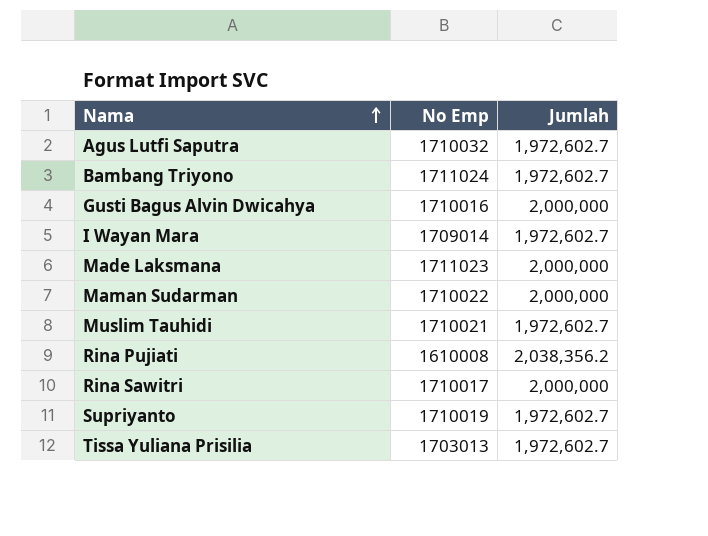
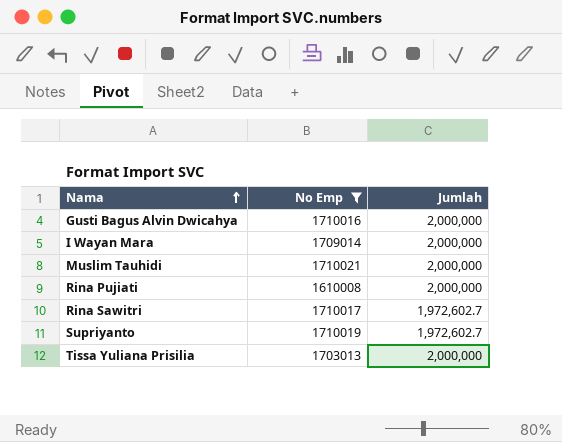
filter: none -> No Emp <= 1710021
I Wayan Mara | Jumlah: 1,972,602.7 -> 2,000,000
Muslim Tauhidi | Jumlah: 1,972,602.7 -> 2,000,000
Rina Pujiati | Jumlah: 2,038,356.2 -> 2,000,000
Rina Sawitri | Jumlah: 2,000,000 -> 1,972,602.7
Tissa Yuliana Prisilia | Jumlah: 1,972,602.7 -> 2,000,000

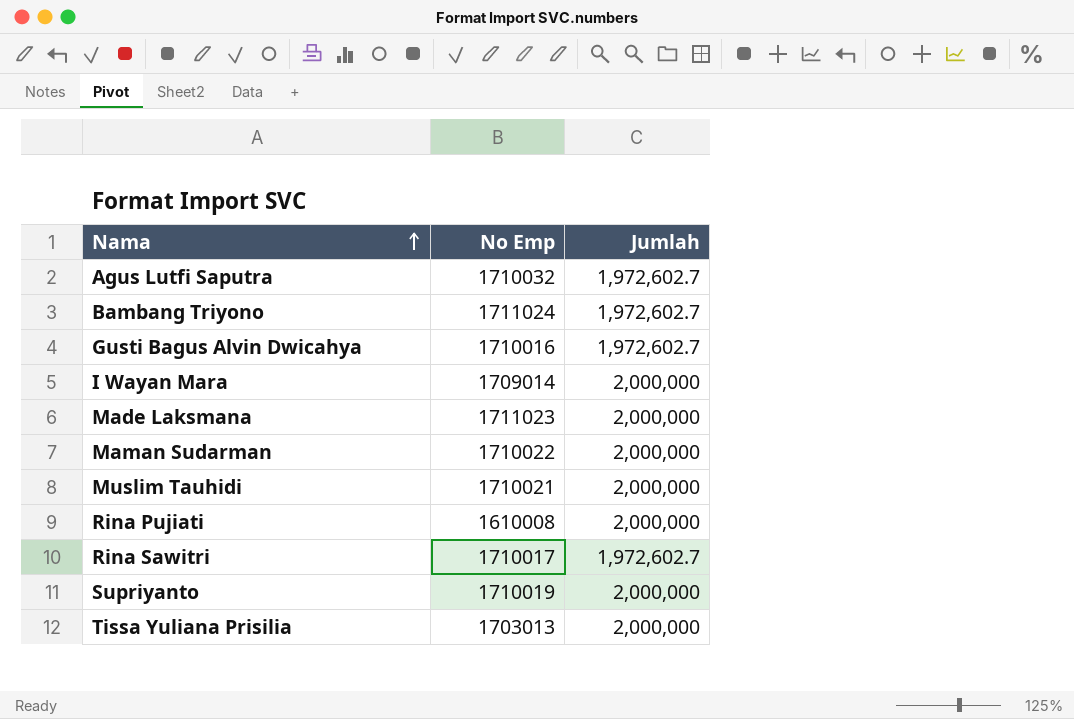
filter: No Emp <= 1710021 -> none
Gusti Bagus Alvin Dwicahya | Jumlah: 2,000,000 -> 1,972,602.7
Supriyanto | Jumlah: 1,972,602.7 -> 2,000,000

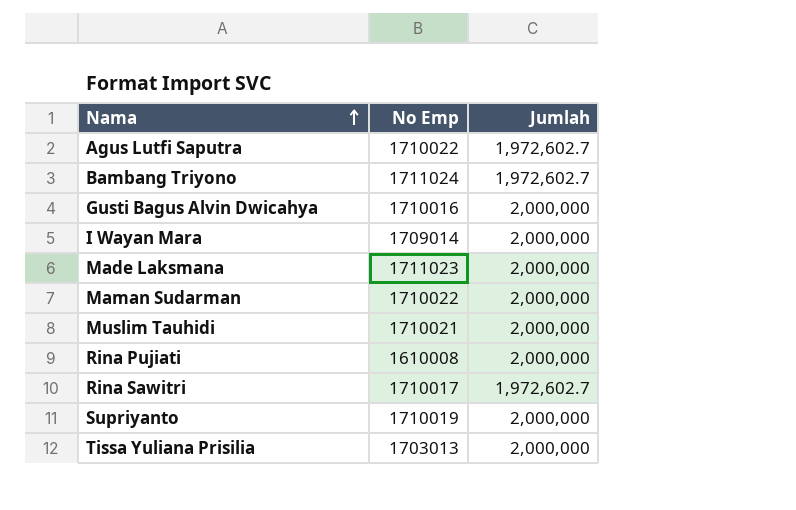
Agus Lutfi Saputra | No Emp: 1710032 -> 1710022
Gusti Bagus Alvin Dwicahya | Jumlah: 1,972,602.7 -> 2,000,000

